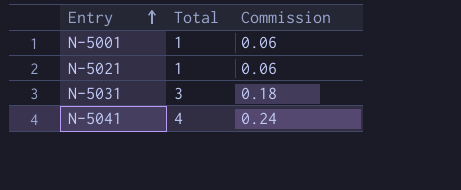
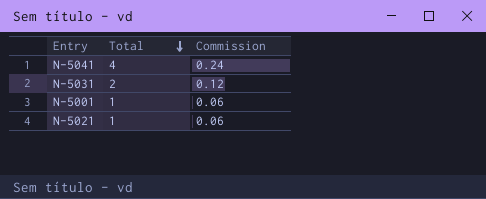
row order: Entry ascending -> Total descending
N-5031 | Total: 3 -> 2
N-5031 | Commission: 0.18 -> 0.12

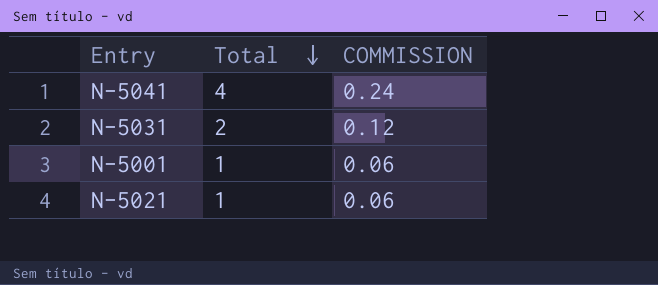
column name: Commission -> COMMISSION

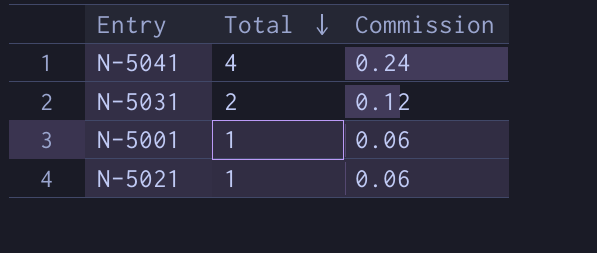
column name: COMMISSION -> Commission

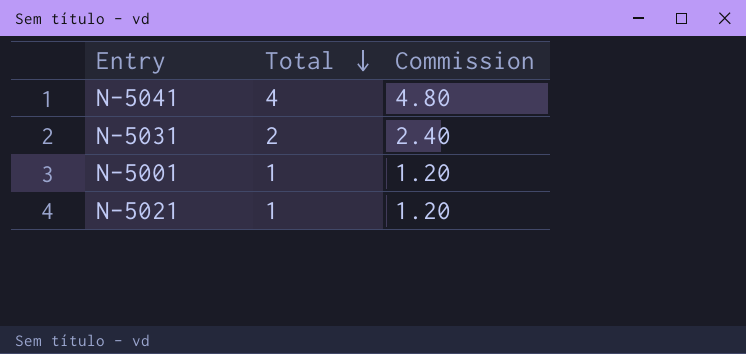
column Commission | formula: [Total] * 0.06 -> [Total] * 1.2

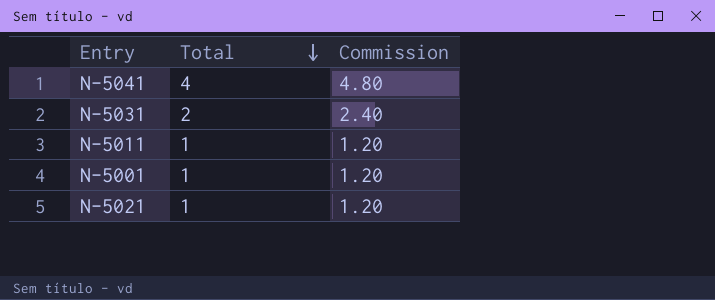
row N-5011: none -> 1 | 1.20

